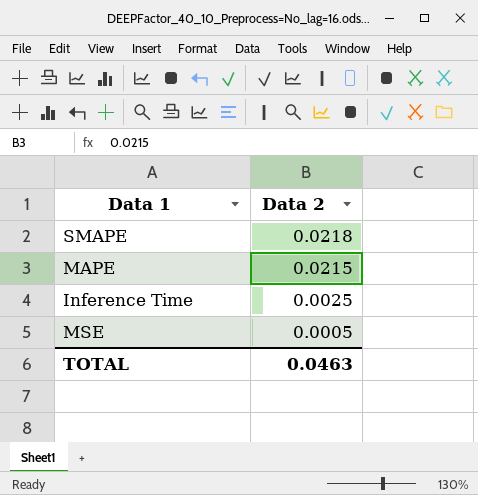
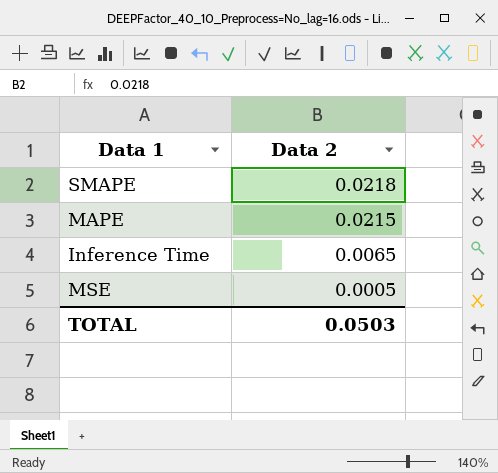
Inference Time | Data 2: 0.0025 -> 0.0065
TOTAL | Data 2: 0.0463 -> 0.0503

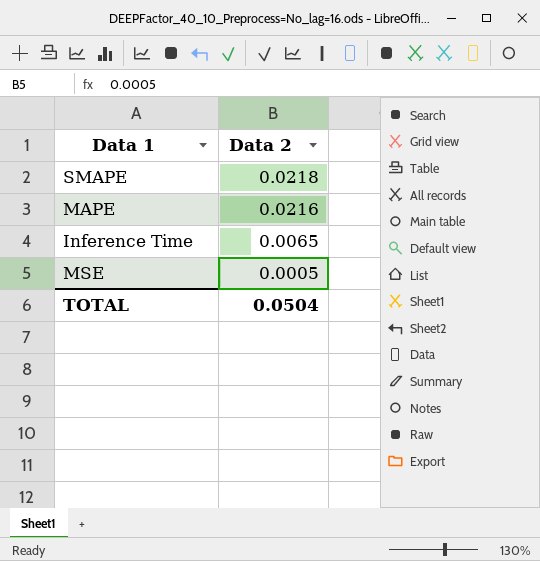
MAPE | Data 2: 0.0215 -> 0.0216
TOTAL | Data 2: 0.0503 -> 0.0504

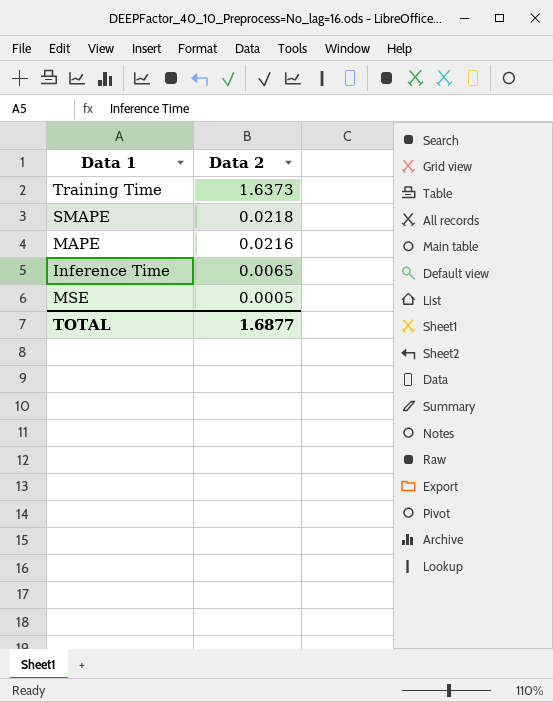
row Training Time: none -> 1.6373
TOTAL | Data 2: 0.0504 -> 1.6877

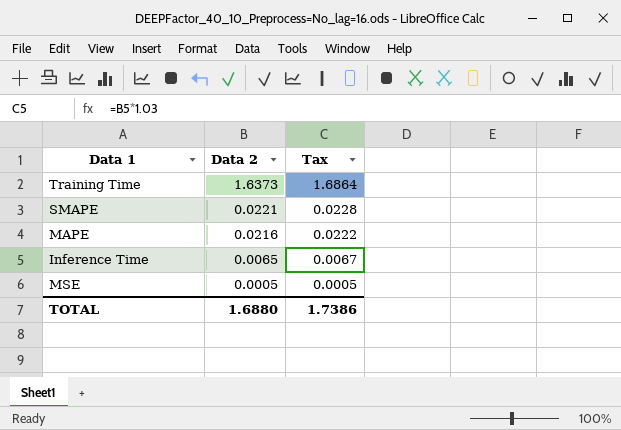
column Tax | formula: none -> [Data 2] * 1.03
SMAPE | Data 2: 0.0218 -> 0.0221
TOTAL | Data 2: 1.6877 -> 1.6880

